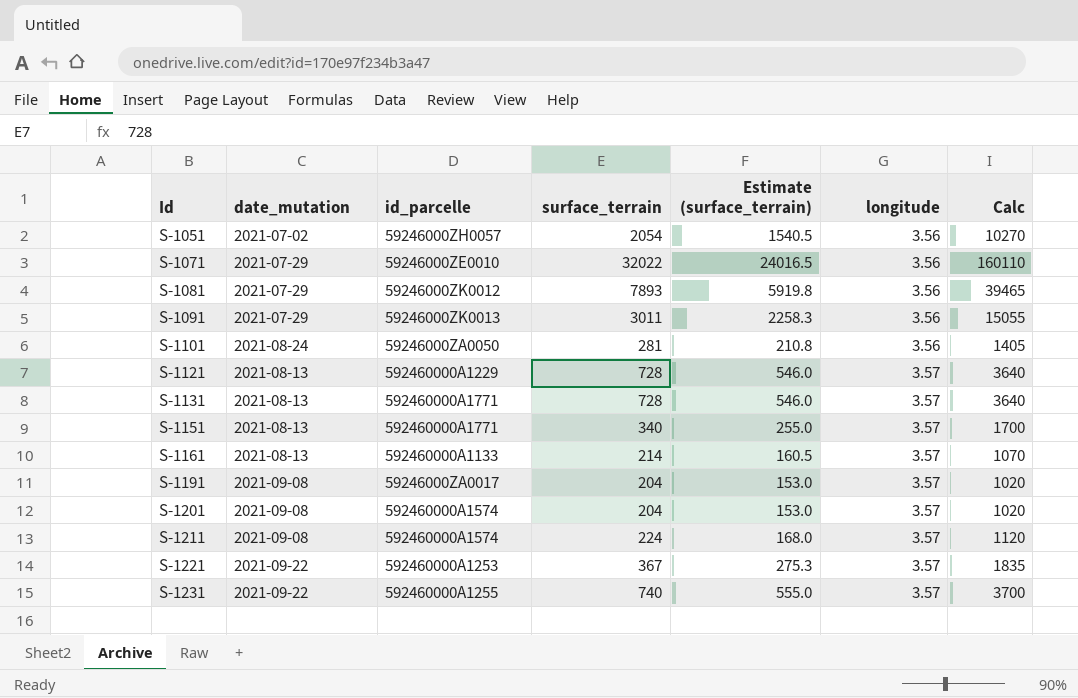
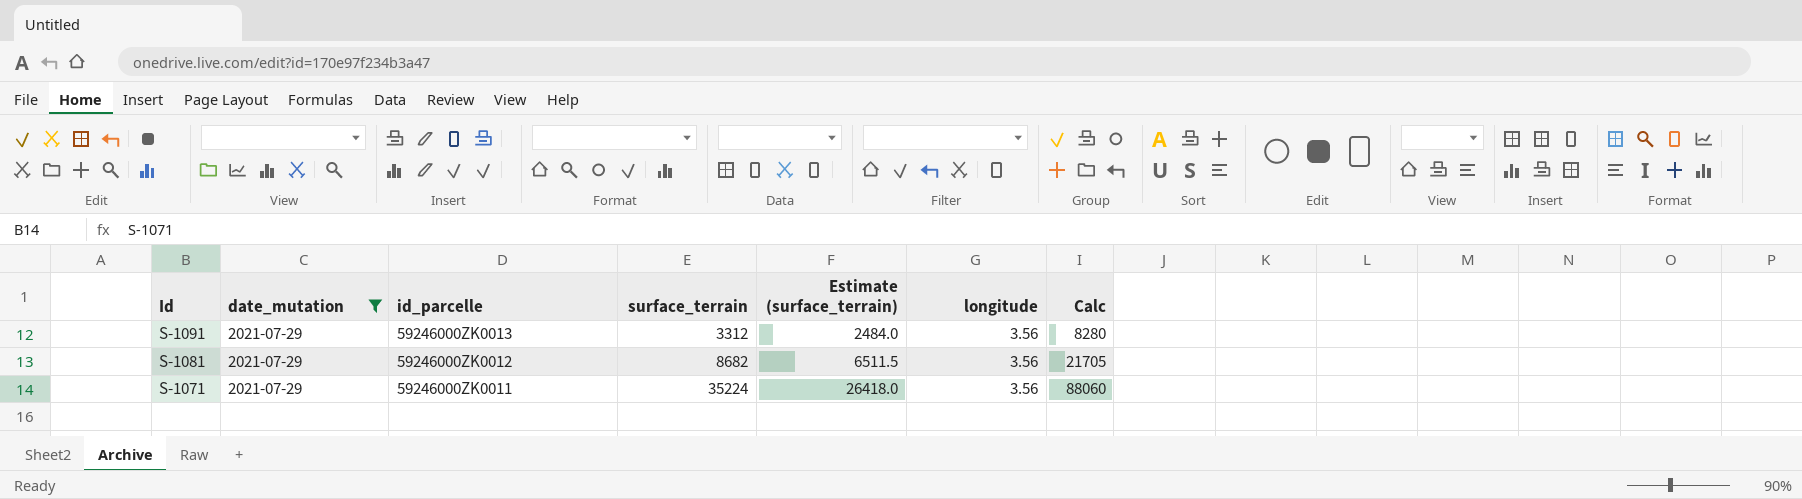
filter: none -> date_mutation = 2021-07-29
row order: Id ascending -> Id descending
column Calc | formula: [surface_terrain] * 5 -> [surface_terrain] * 2.5
S-1091 | surface_terrain: 3011 -> 3312
S-1091 | Estimate (surface_terrain): 2258.3 -> 2484.0
S-1081 | surface_terrain: 7893 -> 8682
S-1081 | Estimate (surface_terrain): 5919.8 -> 6511.5
S-1071 | id_parcelle: 59246000ZE0010 -> 59246000ZK0011
S-1071 | surface_terrain: 32022 -> 35224
S-1071 | Estimate (surface_terrain): 24016.5 -> 26418.0

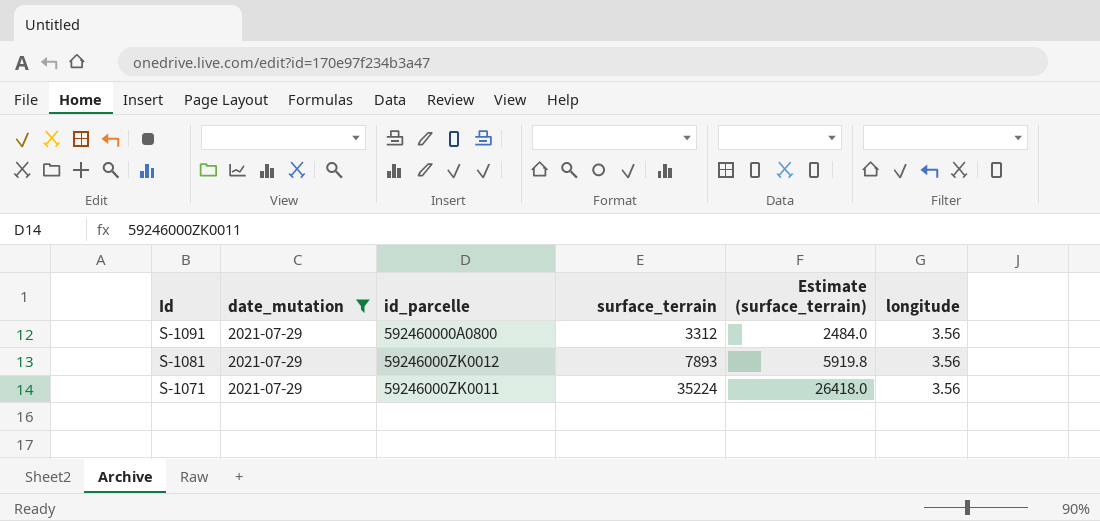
column Calc | formula: [surface_terrain] * 2.5 -> none
S-1091 | id_parcelle: 59246000ZK0013 -> 592460000A0800
S-1081 | surface_terrain: 8682 -> 7893
S-1081 | Estimate (surface_terrain): 6511.5 -> 5919.8

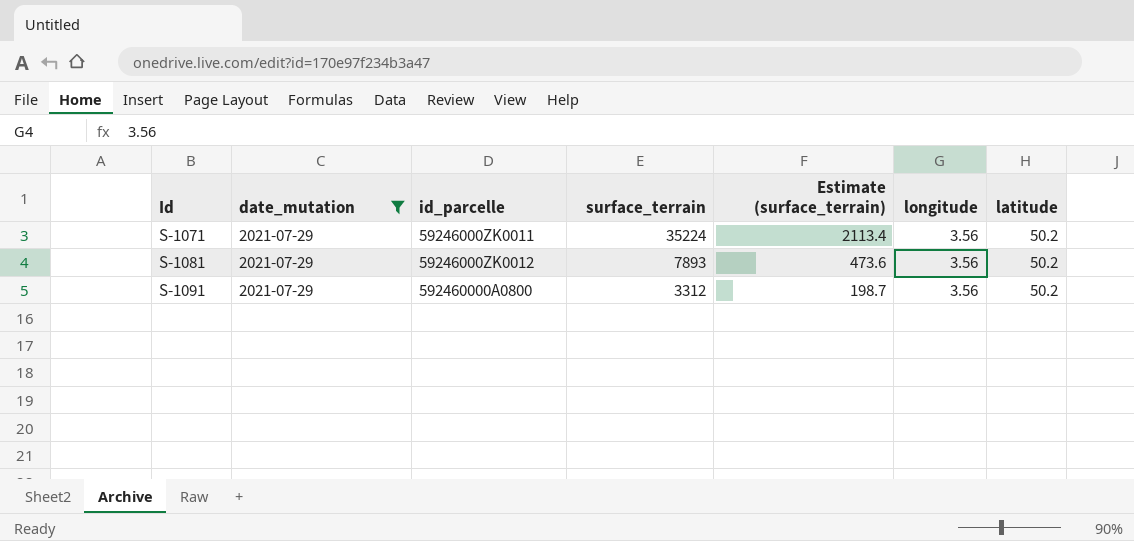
row order: Id descending -> Id ascending
column Estimate (surface_terrain) | formula: [surface_terrain] * 0.75 -> [surface_terrain] * 0.06
column latitude | position: none -> 7

